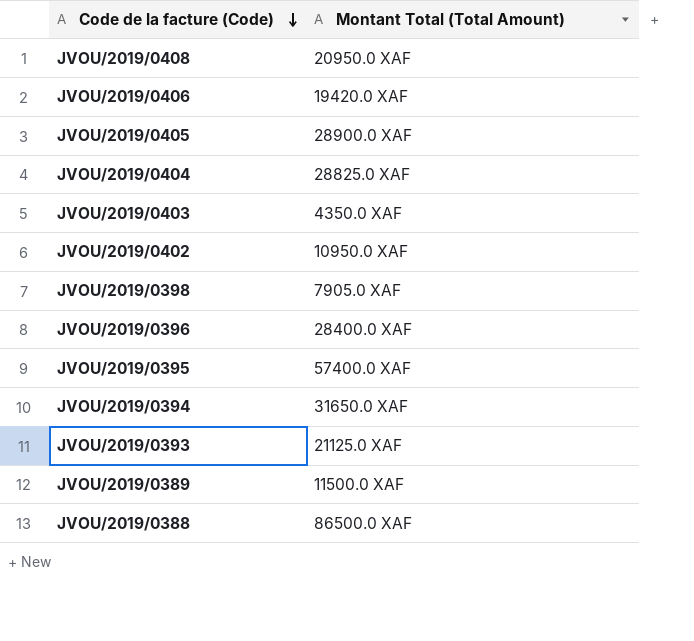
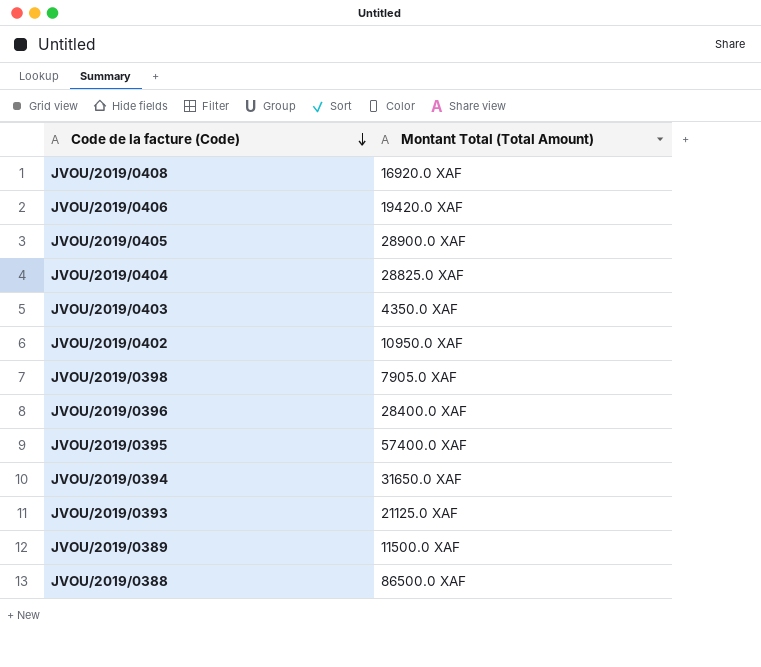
JVOU/2019/0408 | Montant Total (Total Amount): 20950.0 XAF -> 16920.0 XAF

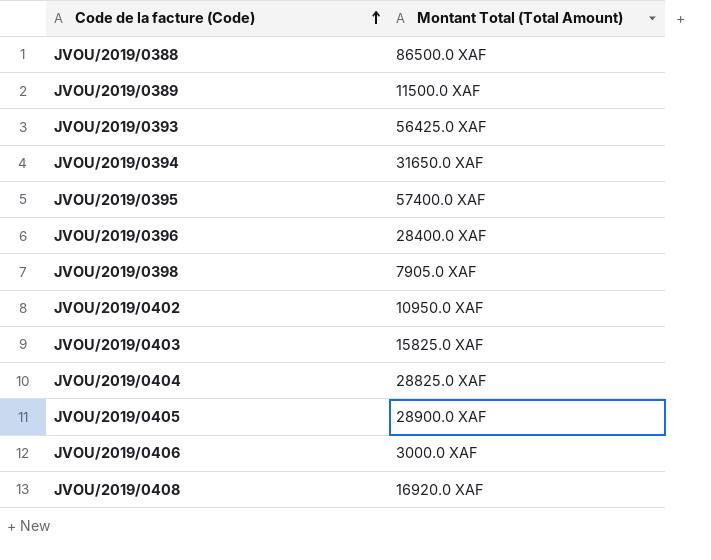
row order: Code de la facture (Code) descending -> Code de la facture (Code) ascending
JVOU/2019/0393 | Montant Total (Total Amount): 21125.0 XAF -> 56425.0 XAF
JVOU/2019/0403 | Montant Total (Total Amount): 4350.0 XAF -> 15825.0 XAF
JVOU/2019/0406 | Montant Total (Total Amount): 19420.0 XAF -> 3000.0 XAF

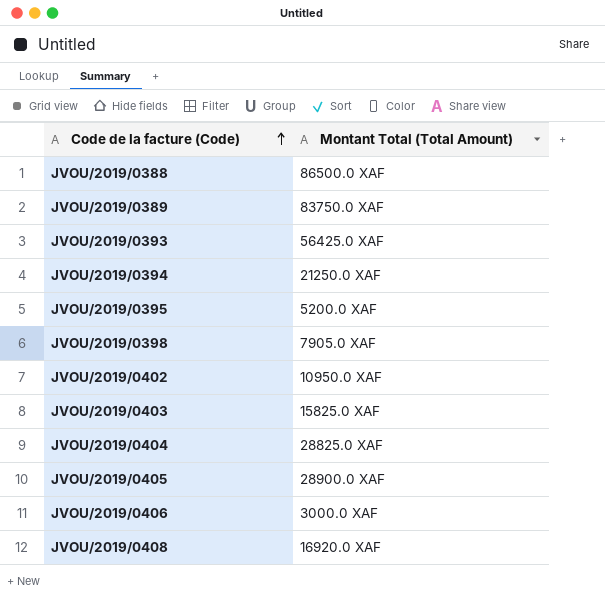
row JVOU/2019/0396: 28400.0 XAF -> none
JVOU/2019/0389 | Montant Total (Total Amount): 11500.0 XAF -> 83750.0 XAF
JVOU/2019/0394 | Montant Total (Total Amount): 31650.0 XAF -> 21250.0 XAF
JVOU/2019/0395 | Montant Total (Total Amount): 57400.0 XAF -> 5200.0 XAF

